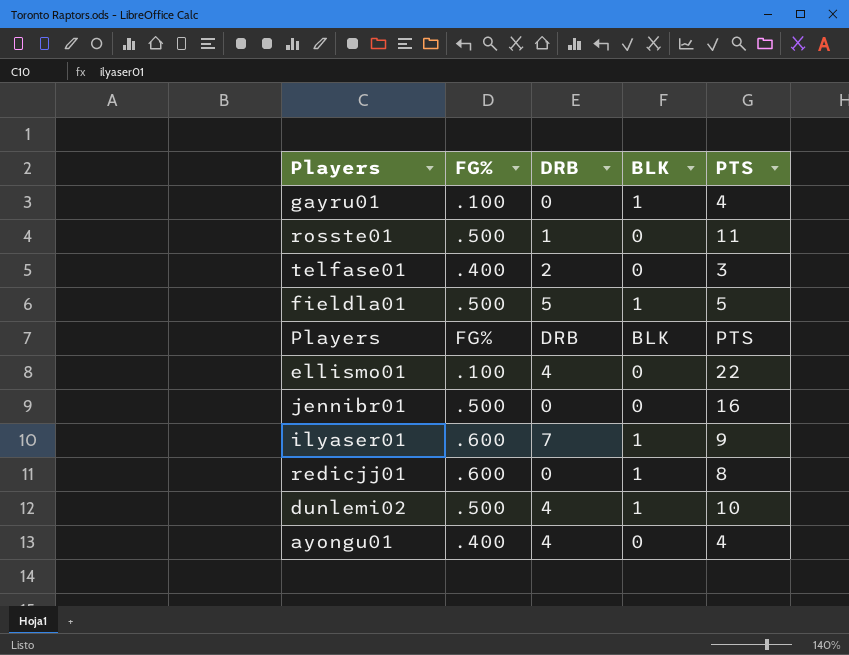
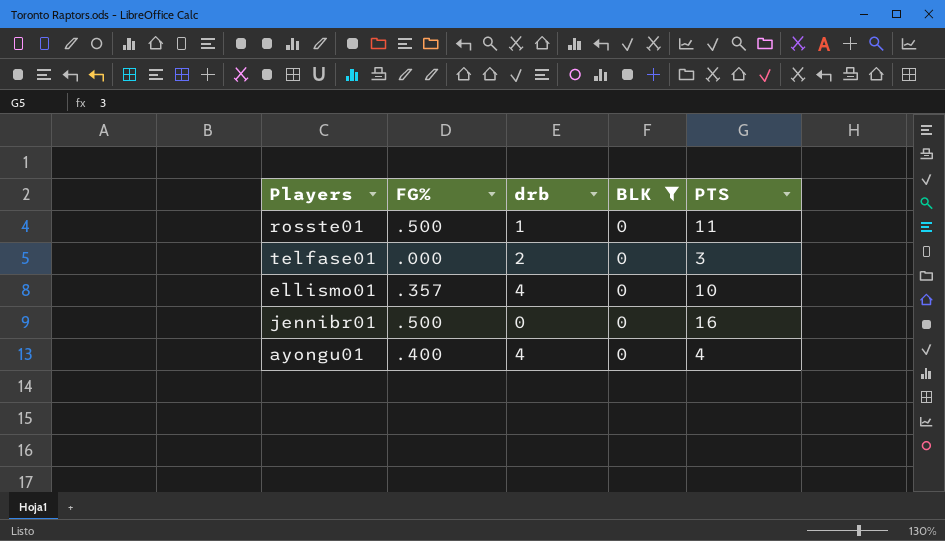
filter: none -> BLK = 0
column name: DRB -> drb
telfase01 | FG%: .400 -> .000
ellismo01 | FG%: .100 -> .357
ellismo01 | PTS: 22 -> 10

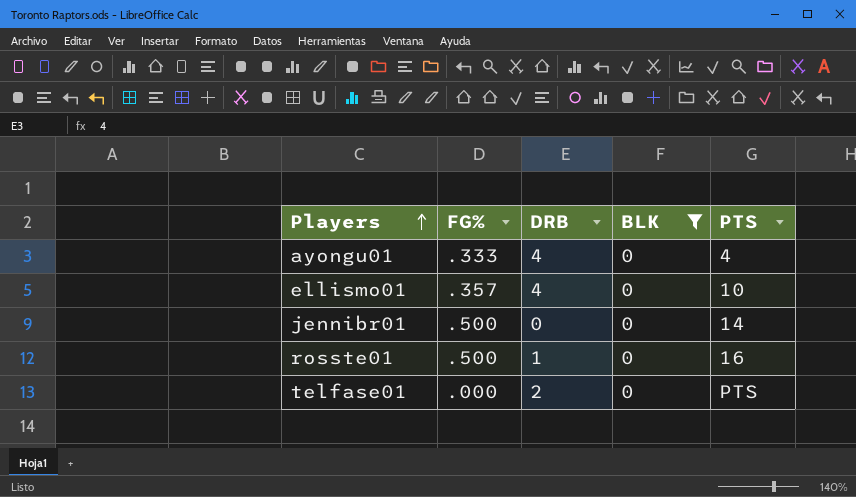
row order: none -> Players ascending
column name: drb -> DRB
ayongu01 | FG%: .400 -> .333
jennibr01 | PTS: 16 -> 14
rosste01 | PTS: 11 -> 16
telfase01 | PTS: 3 -> PTS

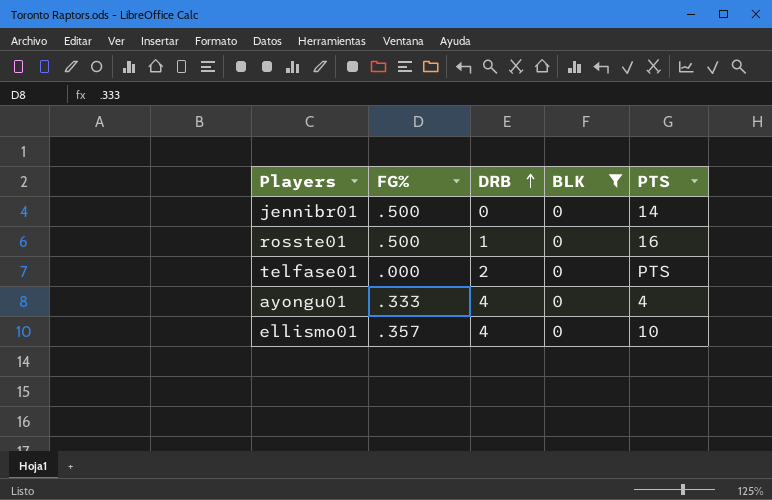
row order: Players ascending -> DRB ascending

